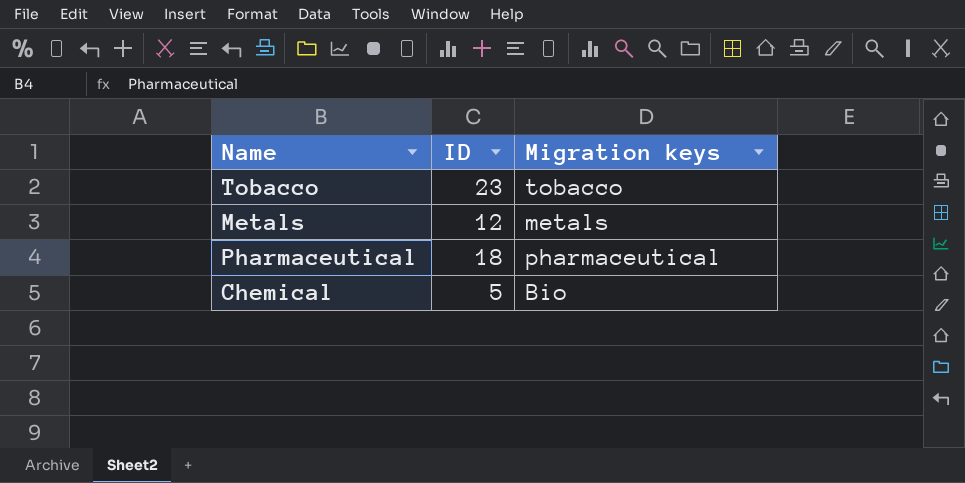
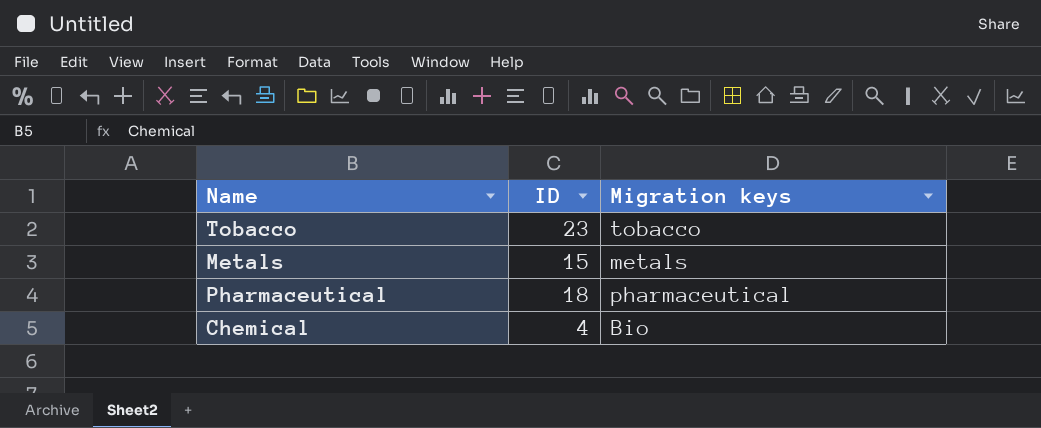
Metals | ID: 12 -> 15
Chemical | ID: 5 -> 4

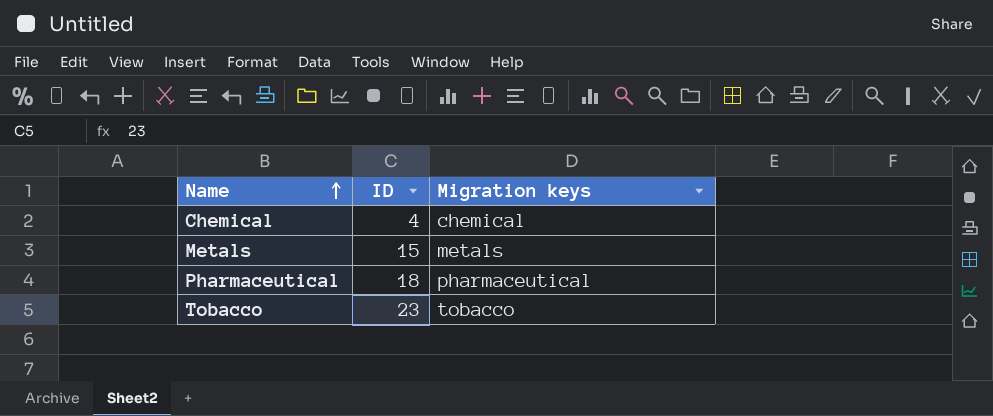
row order: none -> Name ascending
Chemical | Migration keys: Bio -> chemical

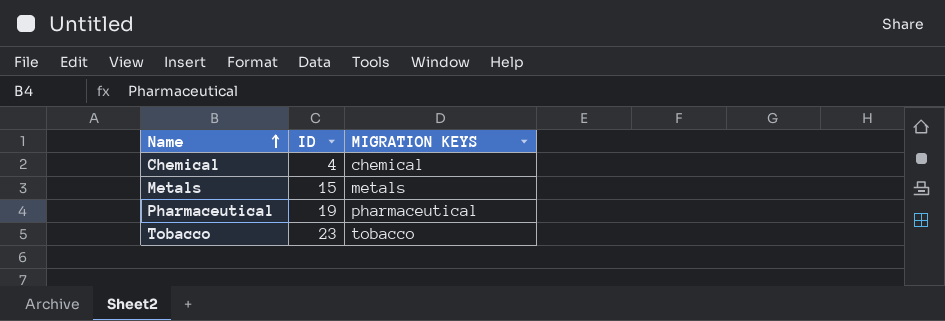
column name: Migration keys -> MIGRATION KEYS
Pharmaceutical | ID: 18 -> 19

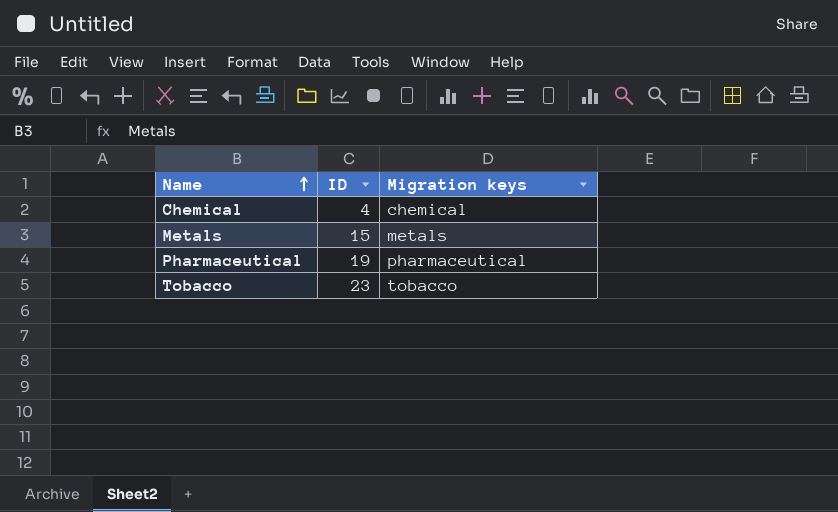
column name: MIGRATION KEYS -> Migration keys

